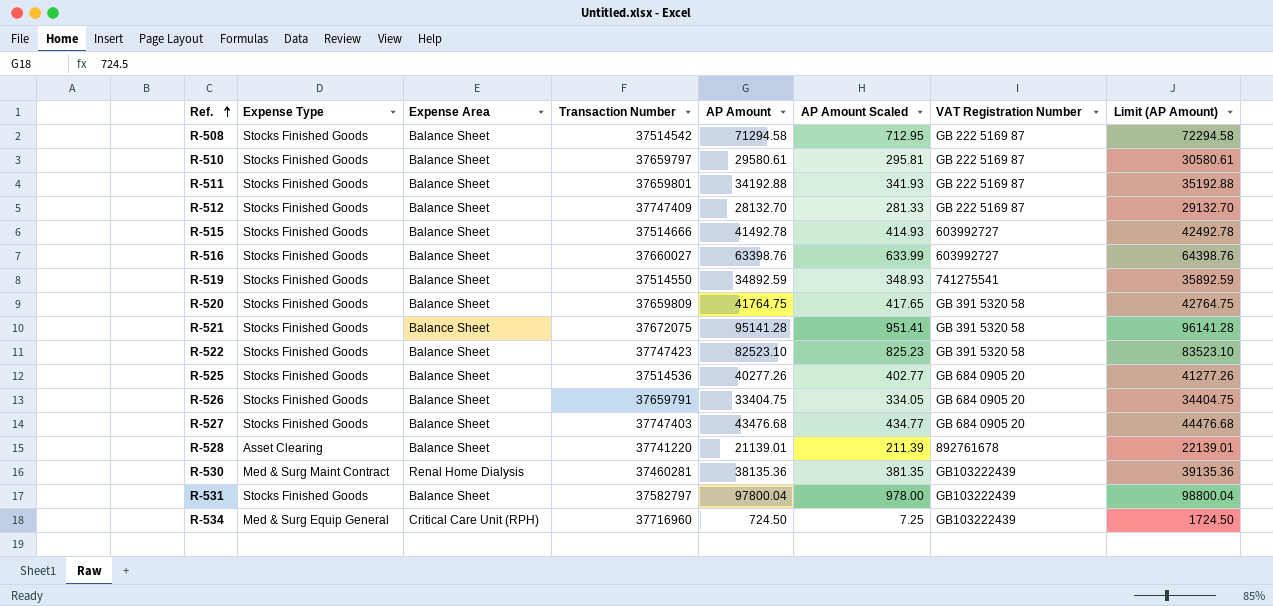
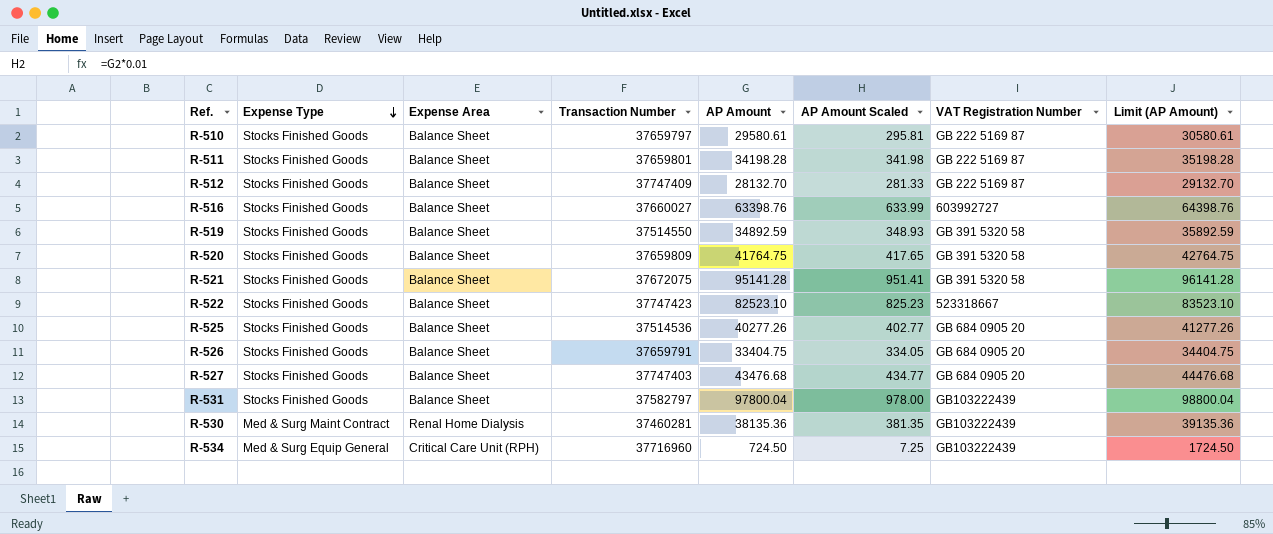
row order: Ref. ascending -> Expense Type descending
row R-508: Stocks Finished Goods | Balance Sheet | 37514542 | 71294.58 | 712.95 | GB 222 5169 87 | 72294.58 -> none
row R-515: Stocks Finished Goods | Balance Sheet | 37514666 | 41492.78 | 414.93 | 603992727 | 42492.78 -> none
row R-528: Asset Clearing | Balance Sheet | 37741220 | 21139.01 | 211.39 | 892761678 | 22139.01 -> none
R-511 | AP Amount: 34192.88 -> 34198.28
R-511 | AP Amount Scaled: 341.93 -> 341.98
R-511 | Limit (AP Amount): 35192.88 -> 35198.28
R-519 | VAT Registration Number: 741275541 -> GB 391 5320 58
R-522 | VAT Registration Number: GB 391 5320 58 -> 523318667

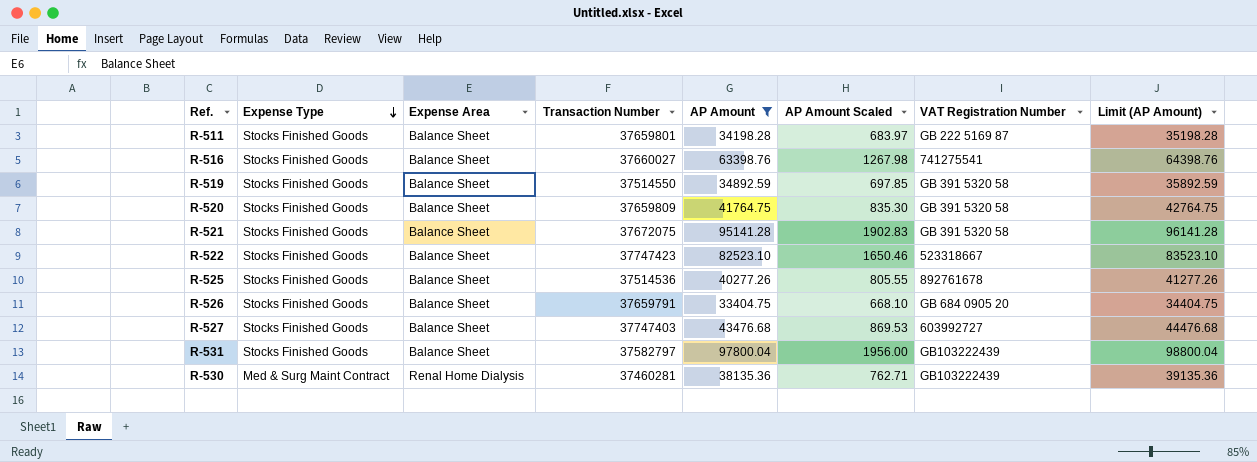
filter: none -> AP Amount >= 33404.75
column AP Amount Scaled | formula: [AP Amount] * 0.01 -> [AP Amount] * 0.02
R-516 | VAT Registration Number: 603992727 -> 741275541
R-525 | VAT Registration Number: GB 684 0905 20 -> 892761678
R-527 | VAT Registration Number: GB 684 0905 20 -> 603992727

